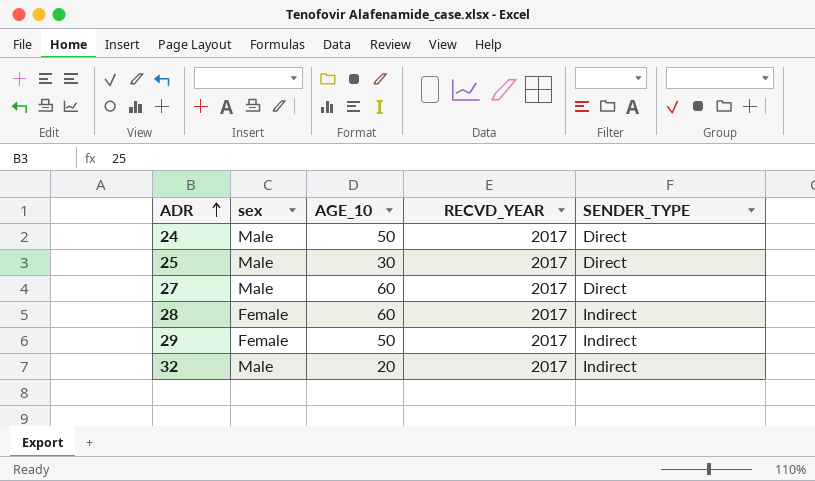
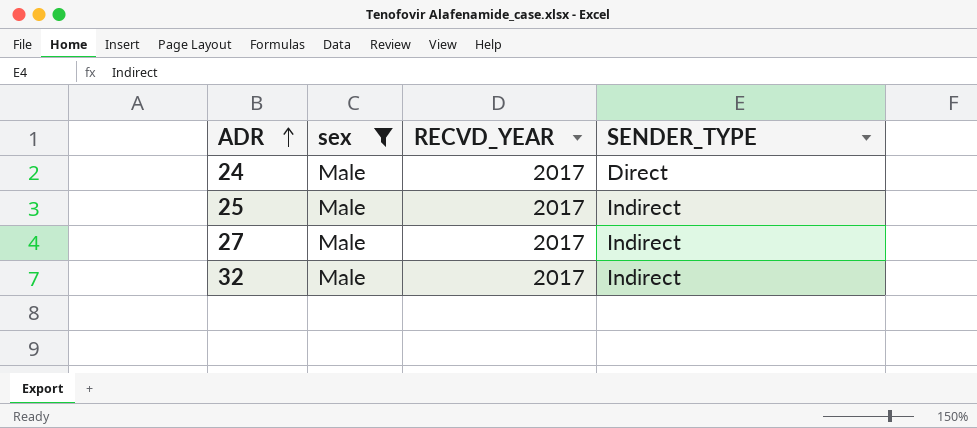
filter: none -> sex = Male
column AGE_10 | position: 3 -> none
25 | SENDER_TYPE: Direct -> Indirect
27 | SENDER_TYPE: Direct -> Indirect

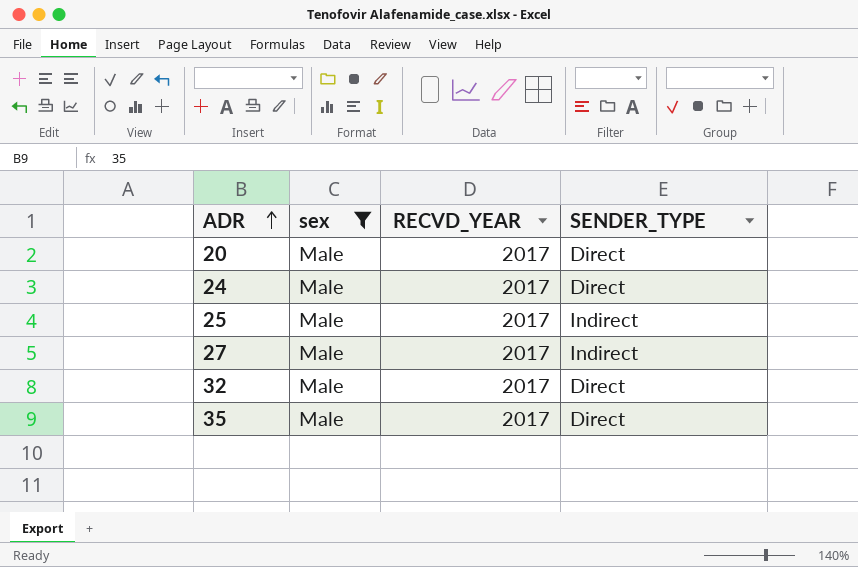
row 20: none -> Male | 2017 | Direct
32 | SENDER_TYPE: Indirect -> Direct
row 35: none -> Male | 2017 | Direct

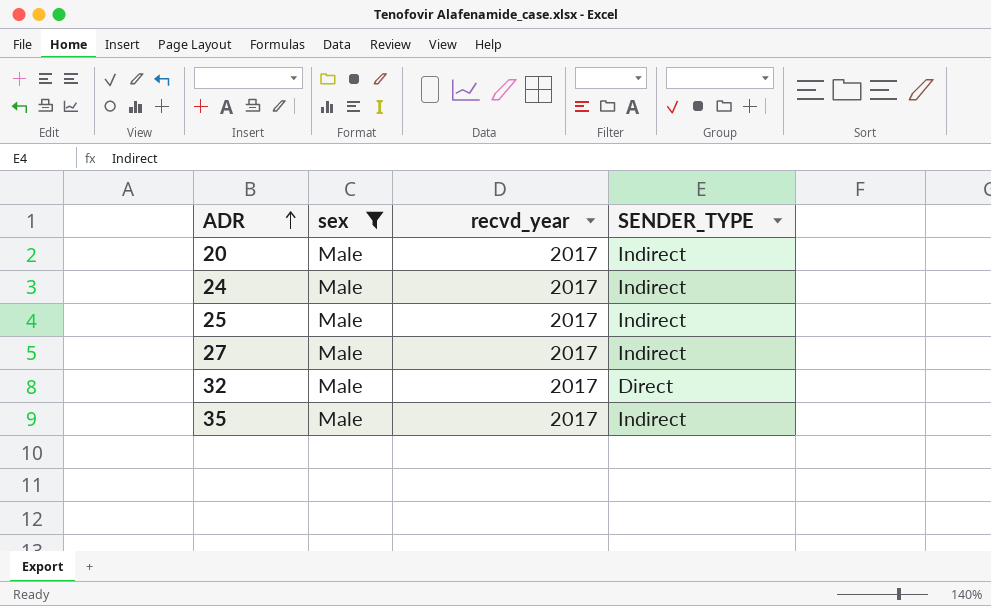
column name: RECVD_YEAR -> recvd_year
20 | SENDER_TYPE: Direct -> Indirect
24 | SENDER_TYPE: Direct -> Indirect
35 | SENDER_TYPE: Direct -> Indirect

